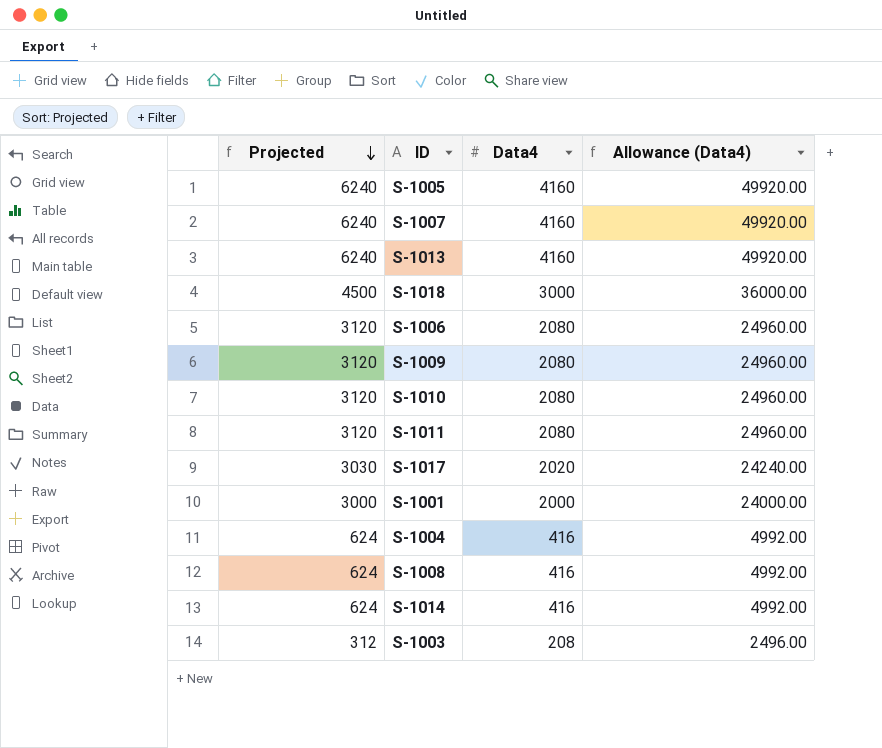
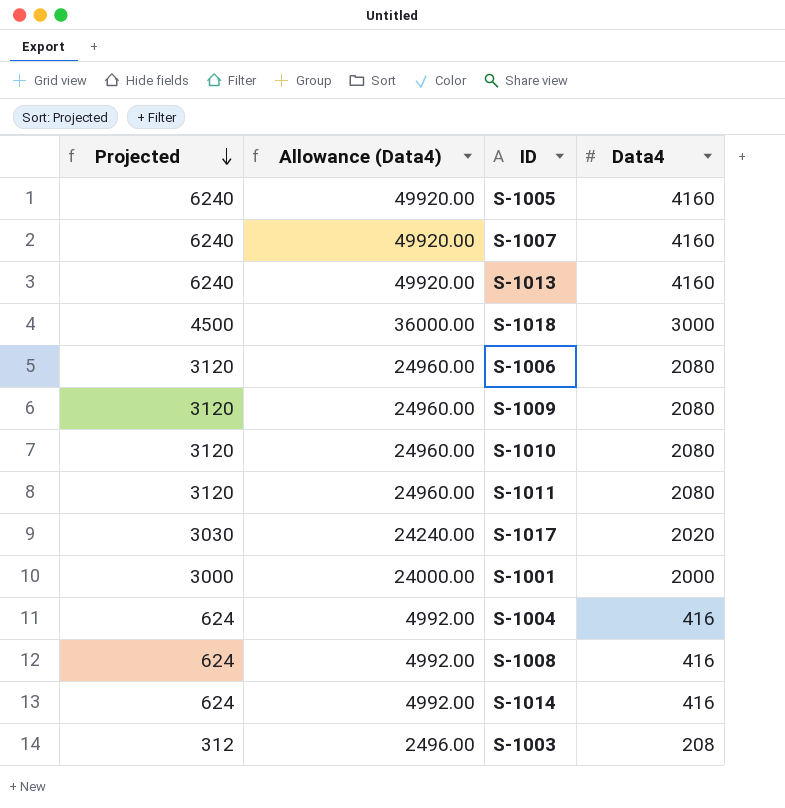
column Allowance (Data4) | position: 4 -> 2

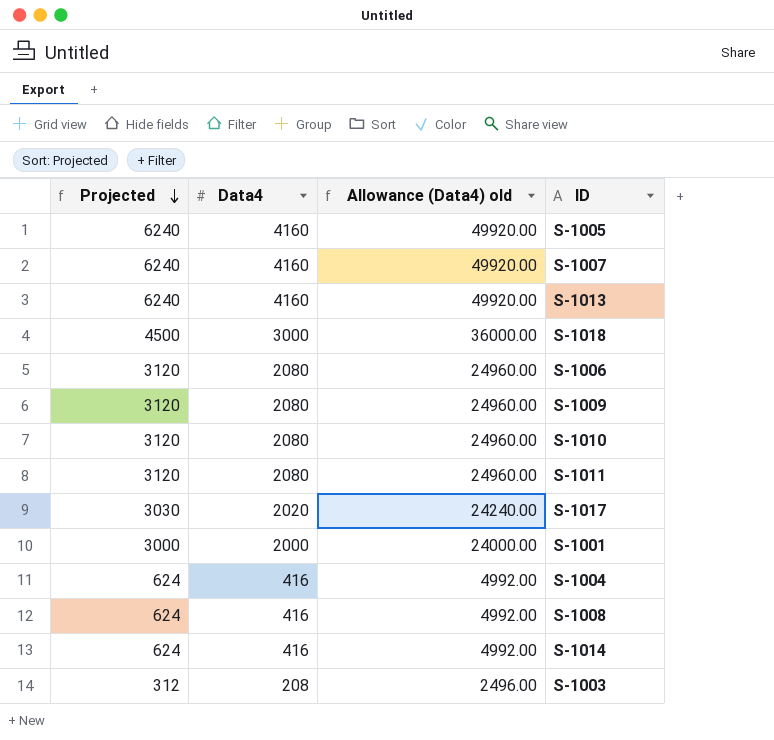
column Data4 | position: 4 -> 2
column name: Allowance (Data4) -> Allowance (Data4) old

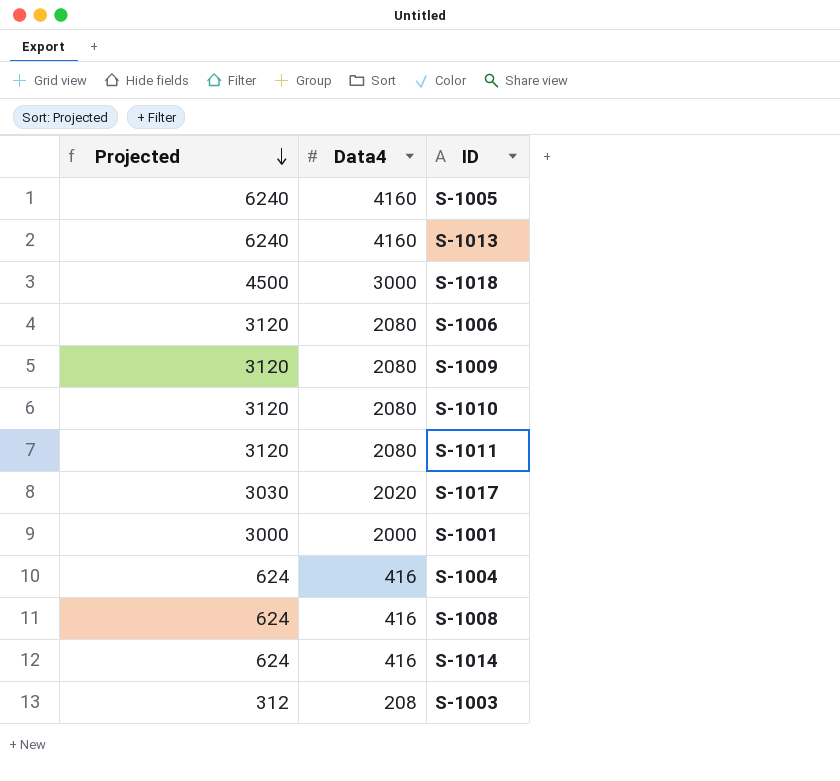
column Allowance (Data4) old | formula: [Data4] * 12 -> none
row S-1007: 6240 | 4160 | 49920.00 -> none

